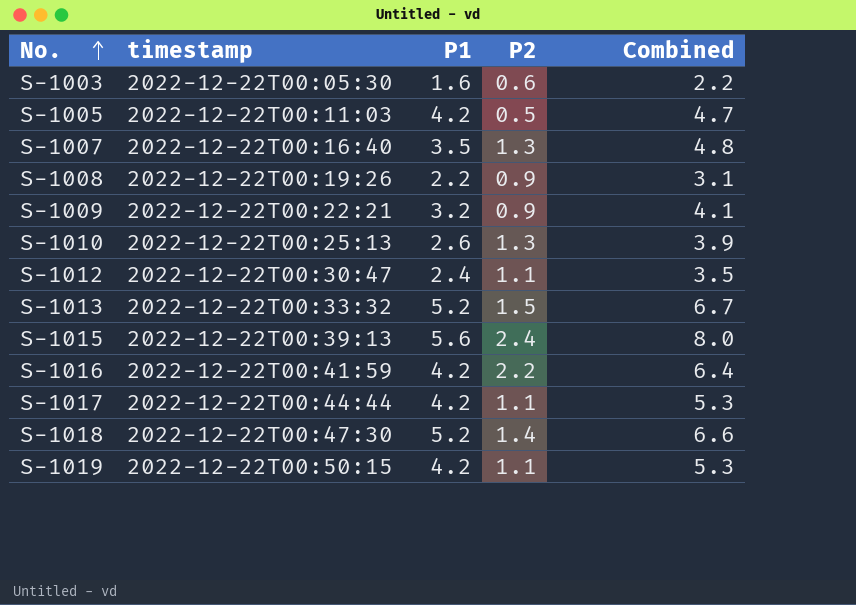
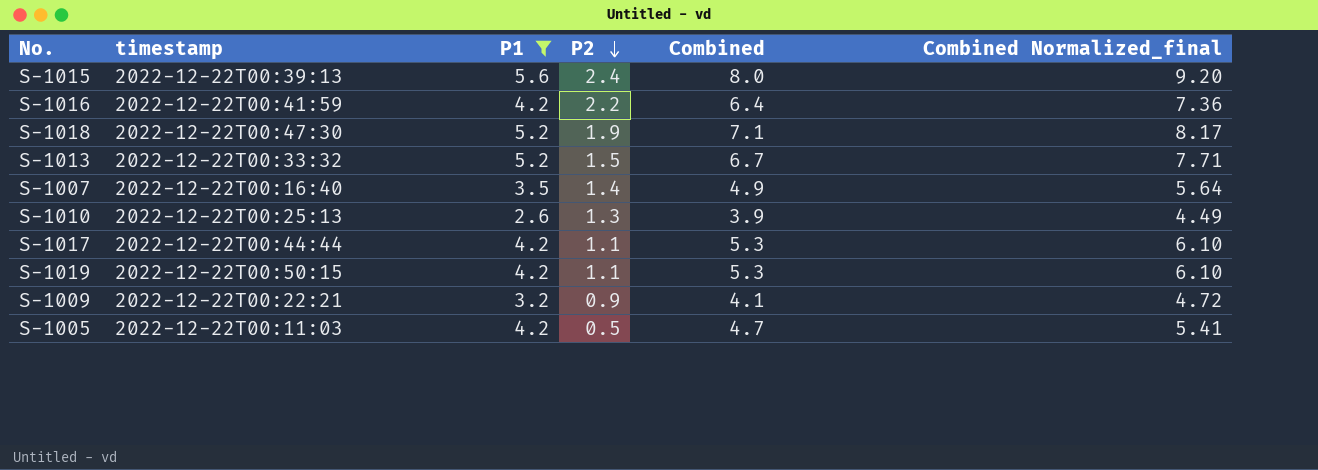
filter: none -> P1 >= 2.6
row order: No. ascending -> P2 descending
column Combined Normalized_final | formula: none -> [Combined] * 1.15
S-1018 | P2: 1.4 -> 1.9
S-1018 | Combined: 6.6 -> 7.1
S-1007 | P2: 1.3 -> 1.4
S-1007 | Combined: 4.8 -> 4.9

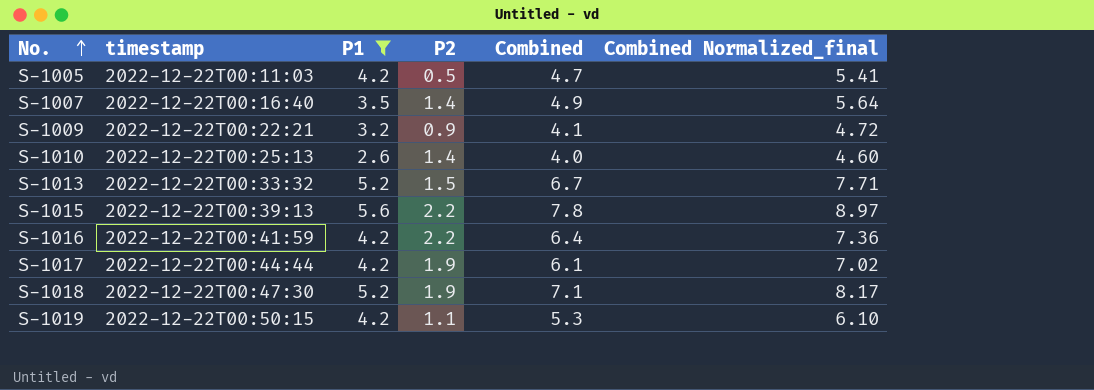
row order: P2 descending -> No. ascending
S-1010 | P2: 1.3 -> 1.4
S-1010 | Combined: 3.9 -> 4.0
S-1010 | Combined Normalized_final: 4.49 -> 4.60
S-1015 | P2: 2.4 -> 2.2
S-1015 | Combined: 8.0 -> 7.8
S-1015 | Combined Normalized_final: 9.20 -> 8.97
S-1017 | P2: 1.1 -> 1.9
S-1017 | Combined: 5.3 -> 6.1
S-1017 | Combined Normalized_final: 6.10 -> 7.02

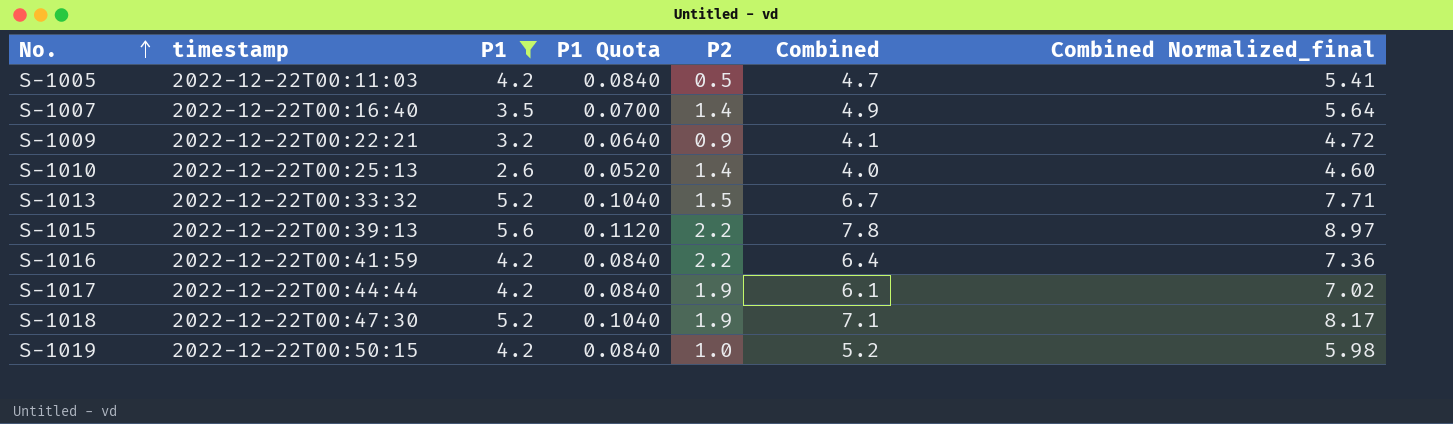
column P1 Quota | formula: none -> [P1] * 0.02
S-1019 | P2: 1.1 -> 1.0
S-1019 | Combined: 5.3 -> 5.2
S-1019 | Combined Normalized_final: 6.10 -> 5.98

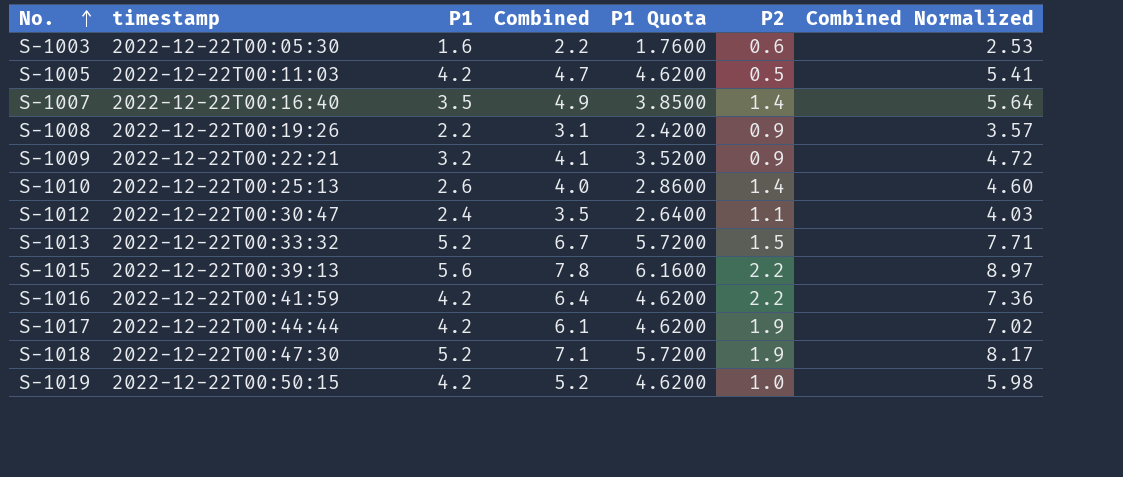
filter: P1 >= 2.6 -> none
column Combined | position: 6 -> 4
column P1 Quota | formula: [P1] * 0.02 -> [P1] * 1.1
column name: Combined Normalized_final -> Combined Normalized

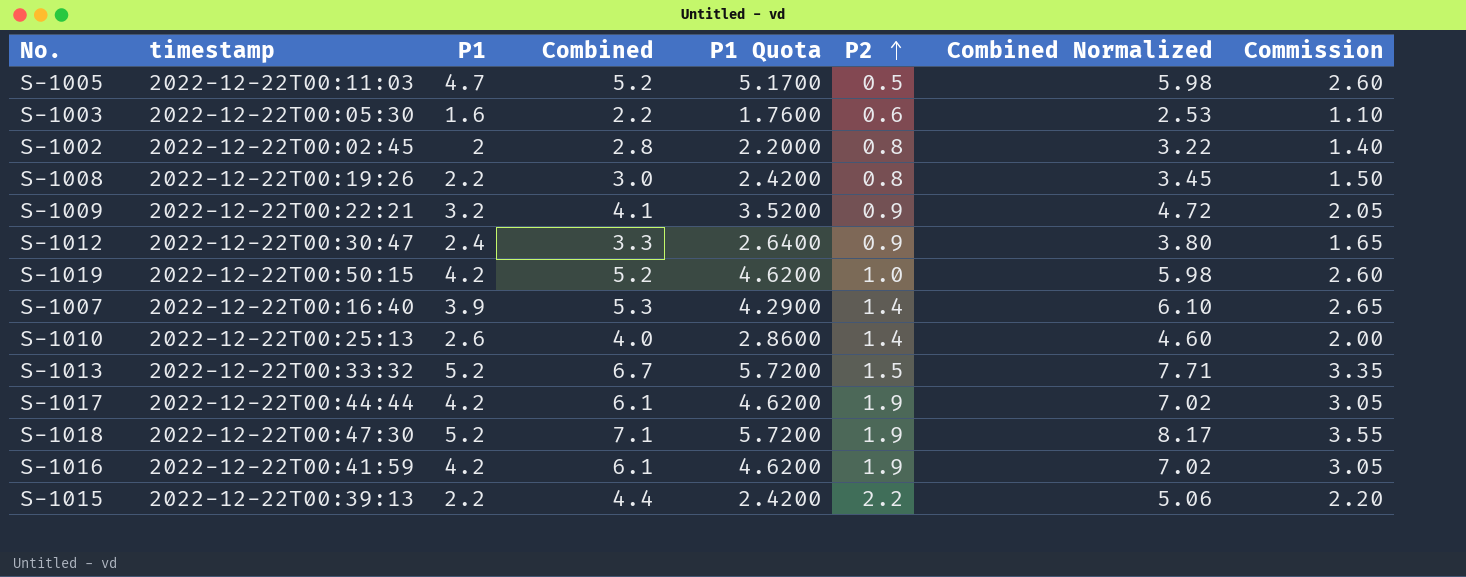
row order: No. ascending -> P2 ascending
column Commission | formula: none -> [Combined] * 0.5
S-1005 | P1: 4.2 -> 4.7
S-1005 | Combined: 4.7 -> 5.2
S-1005 | P1 Quota: 4.6200 -> 5.1700
S-1005 | Combined Normalized: 5.41 -> 5.98
row S-1002: none -> 2022-12-22T00:02:45 | 2 | 2.8 | 2.2000 | 0.8 | 3.22 | 1.40
S-1008 | Combined: 3.1 -> 3.0
S-1008 | P2: 0.9 -> 0.8
S-1008 | Combined Normalized: 3.57 -> 3.45
S-1012 | Combined: 3.5 -> 3.3
S-1012 | P2: 1.1 -> 0.9
S-1012 | Combined Normalized: 4.03 -> 3.80
S-1007 | P1: 3.5 -> 3.9
S-1007 | Combined: 4.9 -> 5.3
S-1007 | P1 Quota: 3.8500 -> 4.2900
S-1007 | Combined Normalized: 5.64 -> 6.10
S-1016 | Combined: 6.4 -> 6.1
S-1016 | P2: 2.2 -> 1.9
S-1016 | Combined Normalized: 7.36 -> 7.02
S-1015 | P1: 5.6 -> 2.2
S-1015 | Combined: 7.8 -> 4.4
S-1015 | P1 Quota: 6.1600 -> 2.4200
S-1015 | Combined Normalized: 8.97 -> 5.06

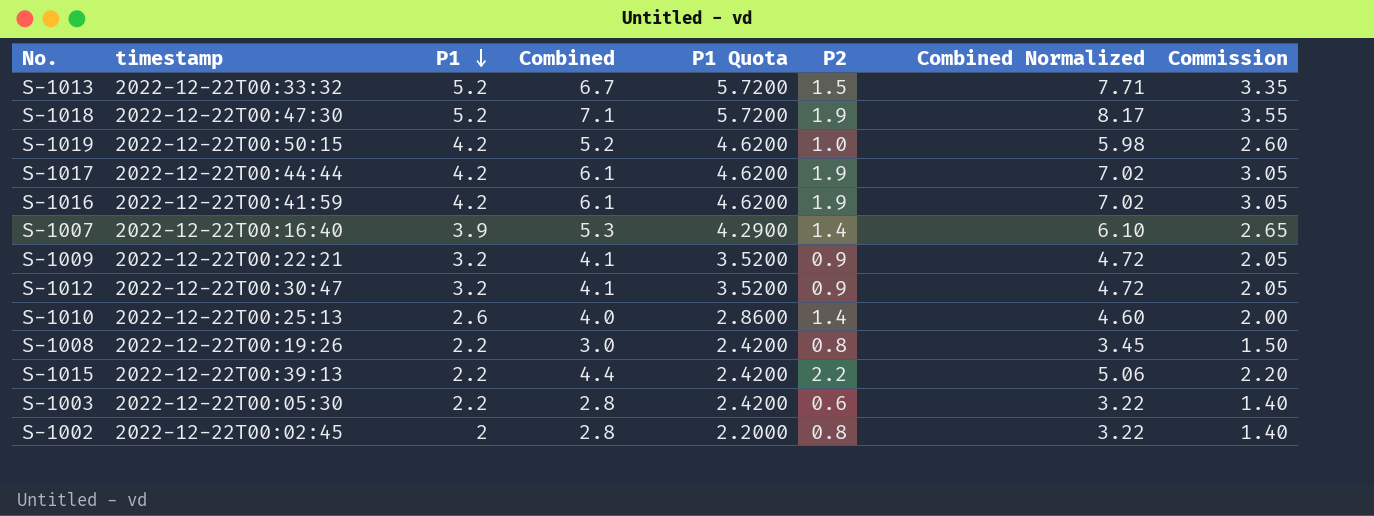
row order: P2 ascending -> P1 descending
row S-1005: 2022-12-22T00:11:03 | 4.7 | 5.2 | 5.1700 | 0.5 | 5.98 | 2.60 -> none
S-1012 | P1: 2.4 -> 3.2
S-1012 | Combined: 3.3 -> 4.1
S-1012 | P1 Quota: 2.6400 -> 3.5200
S-1012 | Combined Normalized: 3.80 -> 4.72
S-1012 | Commission: 1.65 -> 2.05
S-1003 | P1: 1.6 -> 2.2
S-1003 | Combined: 2.2 -> 2.8
S-1003 | P1 Quota: 1.7600 -> 2.4200
S-1003 | Combined Normalized: 2.53 -> 3.22
S-1003 | Commission: 1.10 -> 1.40

